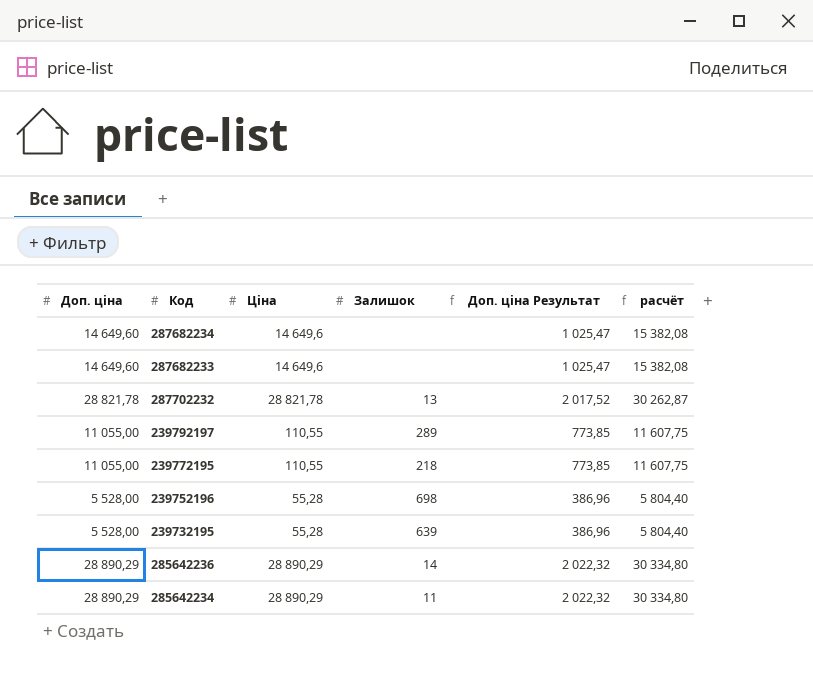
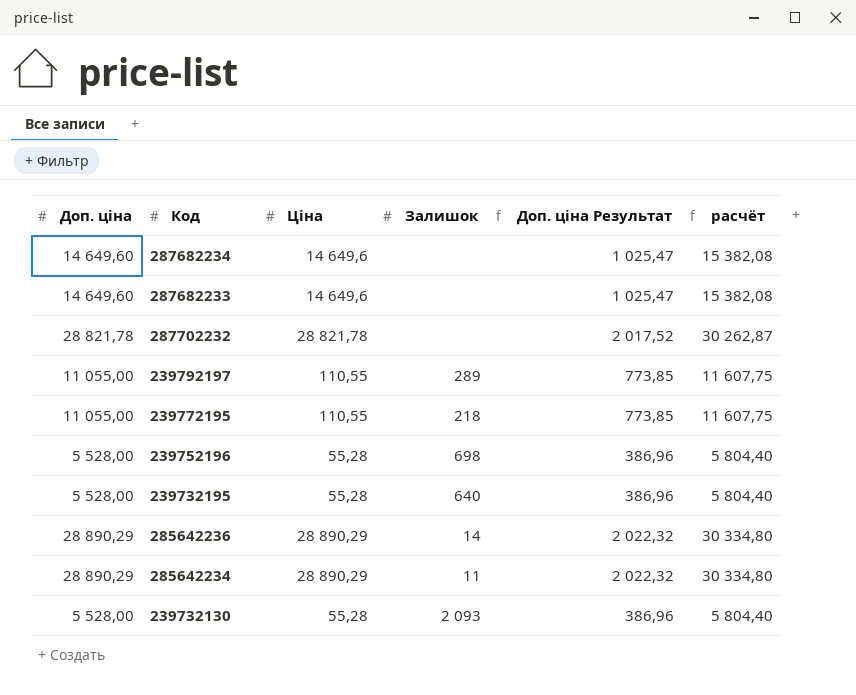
287702232 | Залишок: 13 -> none
239732195 | Залишок: 639 -> 640
row 239732130: none -> 5 528,00 | 55,28 | 2 093 | 386,96 | 5 804,40

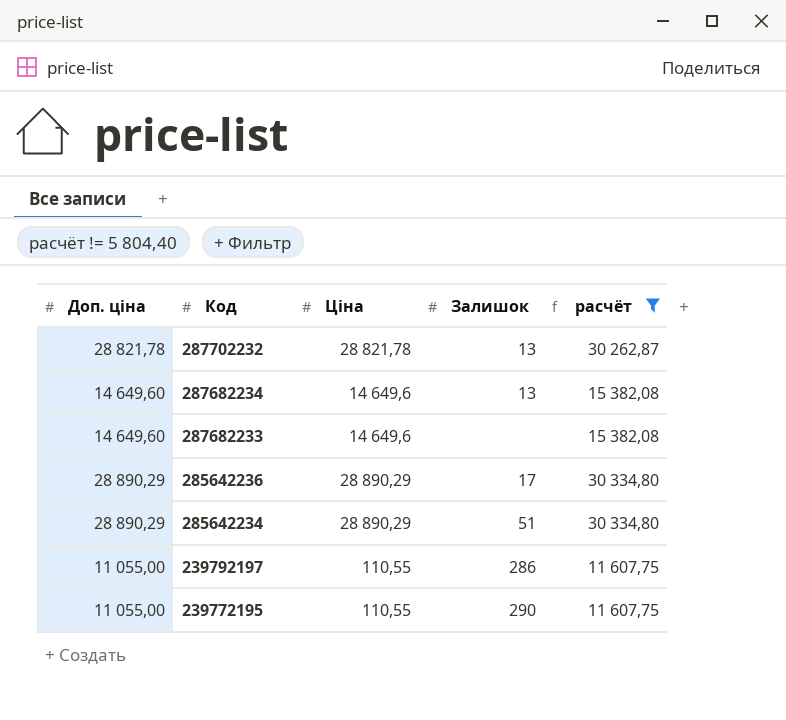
filter: none -> расчёт != 5 804,40
row order: none -> Код descending
column Доп. ціна Результат | formula: [Доп. ціна] * 0,07 -> none
287702232 | Залишок: none -> 13
287682234 | Залишок: none -> 13
285642236 | Залишок: 14 -> 17
285642234 | Залишок: 11 -> 51
239792197 | Залишок: 289 -> 286
239772195 | Залишок: 218 -> 290

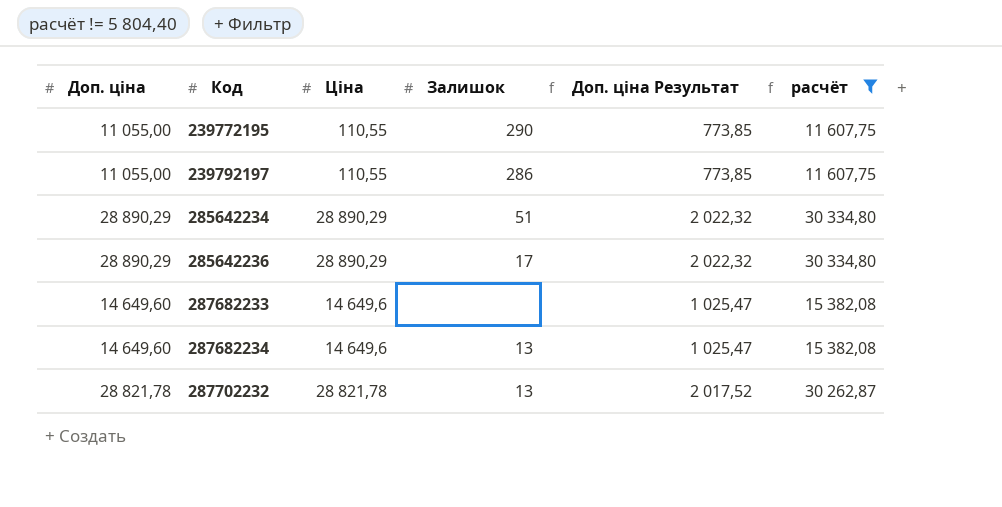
row order: Код descending -> Код ascending
column Доп. ціна Результат | formula: none -> [Доп. ціна] * 0,07

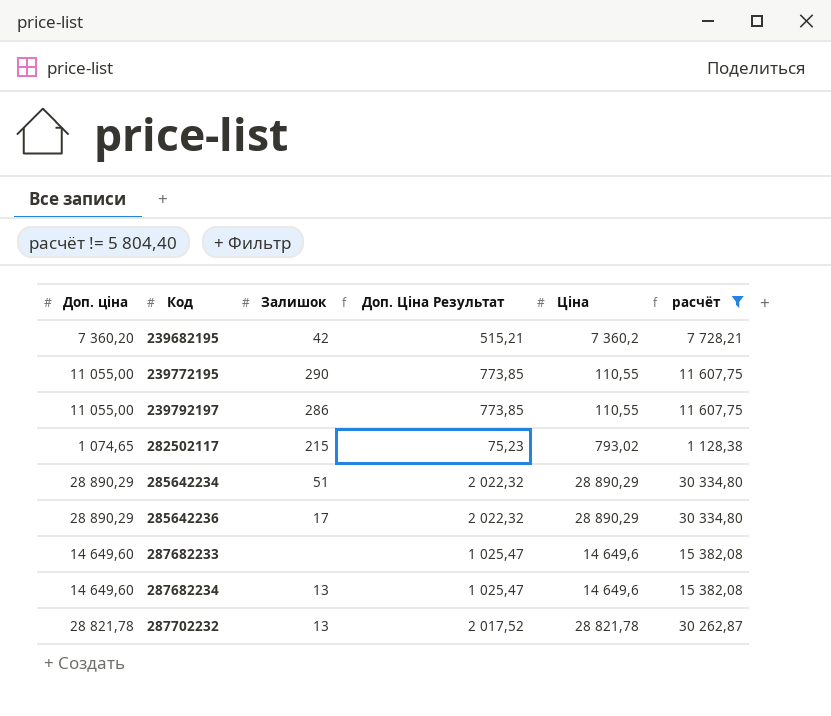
column name: Доп. ціна Результат -> Доп. Ціна Результат
column Ціна | position: 3 -> 5
row 239682195: none -> 7 360,20 | 42 | 515,21 | 7 360,2 | 7 728,21
row 282502117: none -> 1 074,65 | 215 | 75,23 | 793,02 | 1 128,38

